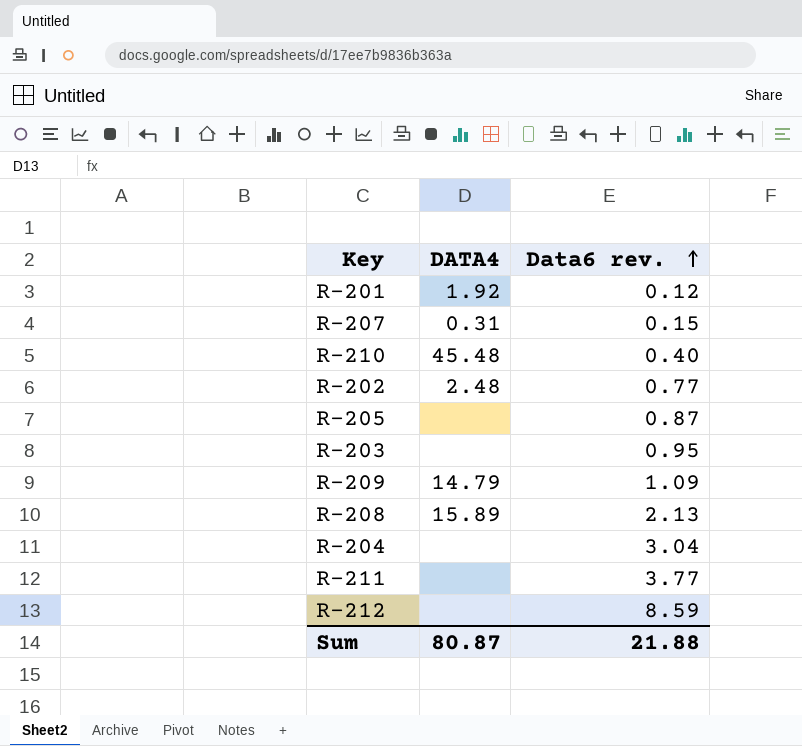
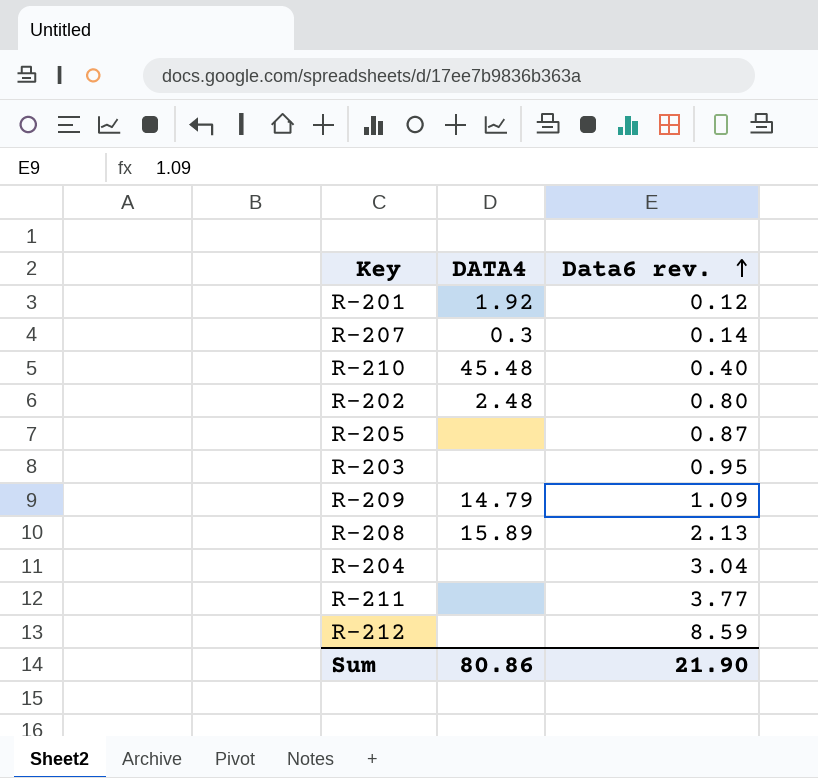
R-207 | DATA4: 0.31 -> 0.3
R-207 | Data6 rev.: 0.15 -> 0.14
R-202 | Data6 rev.: 0.77 -> 0.80
Sum | DATA4: 80.87 -> 80.86
Sum | Data6 rev.: 21.88 -> 21.90

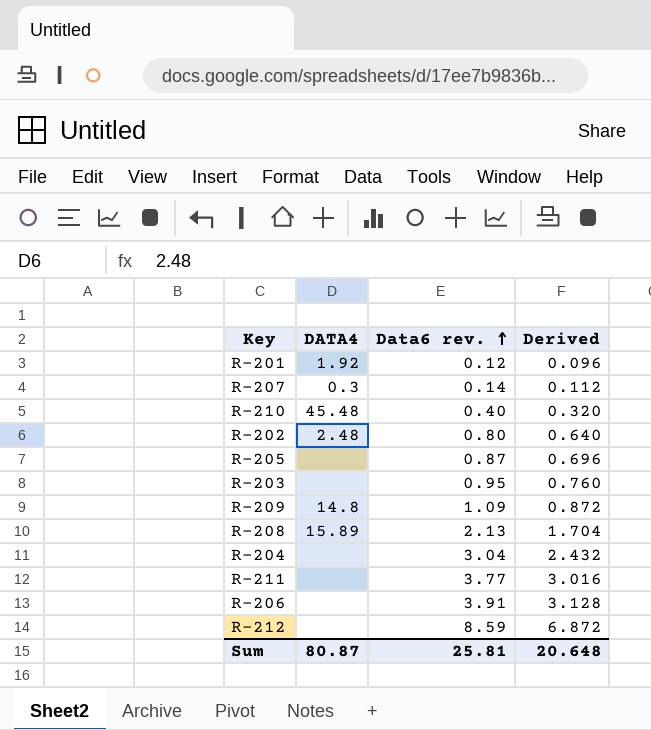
column Derived | formula: none -> [Data6 rev.] * 0.8
R-209 | DATA4: 14.79 -> 14.8
row R-206: none -> none | 3.91 | 3.128
Sum | DATA4: 80.86 -> 80.87
Sum | Data6 rev.: 21.90 -> 25.81

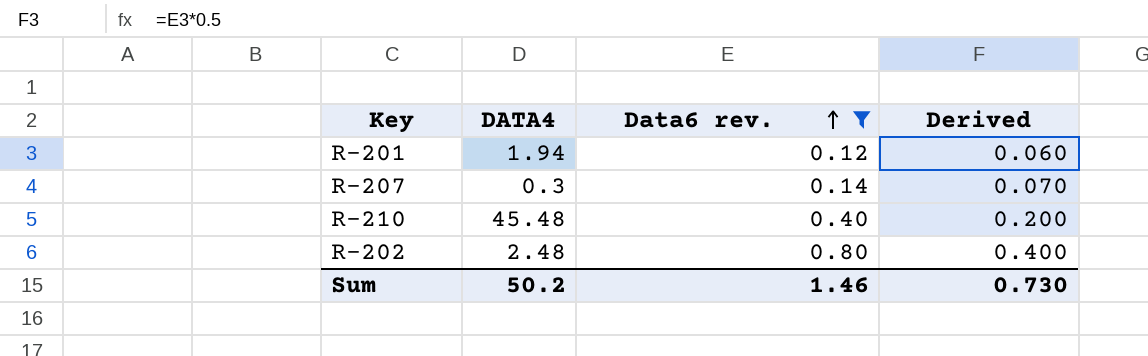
filter: none -> Data6 rev. <= 0.80
column Derived | formula: [Data6 rev.] * 0.8 -> [Data6 rev.] * 0.5
R-201 | DATA4: 1.92 -> 1.94
Sum | DATA4: 80.87 -> 50.2
Sum | Data6 rev.: 25.81 -> 1.46
Sum | Derived: 20.648 -> 0.730

